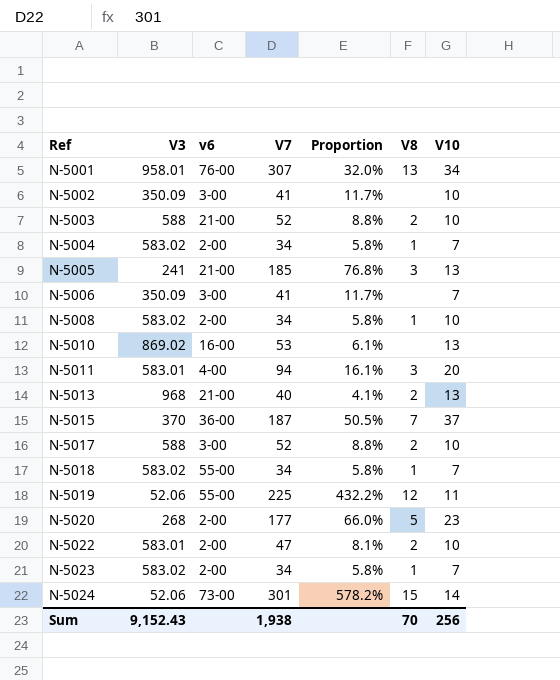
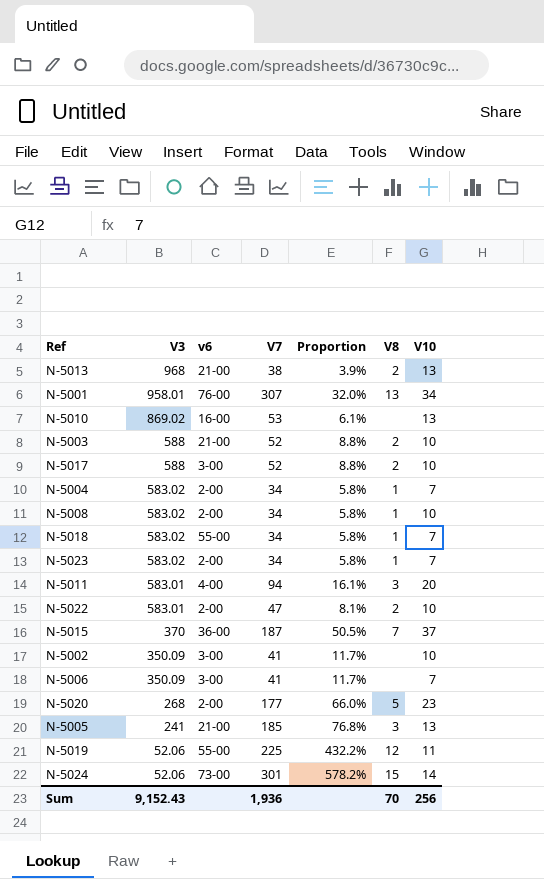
row order: Ref ascending -> V3 descending
N-5013 | V7: 40 -> 38
N-5013 | Proportion: 4.1% -> 3.9%
Sum | V7: 1,938 -> 1,936

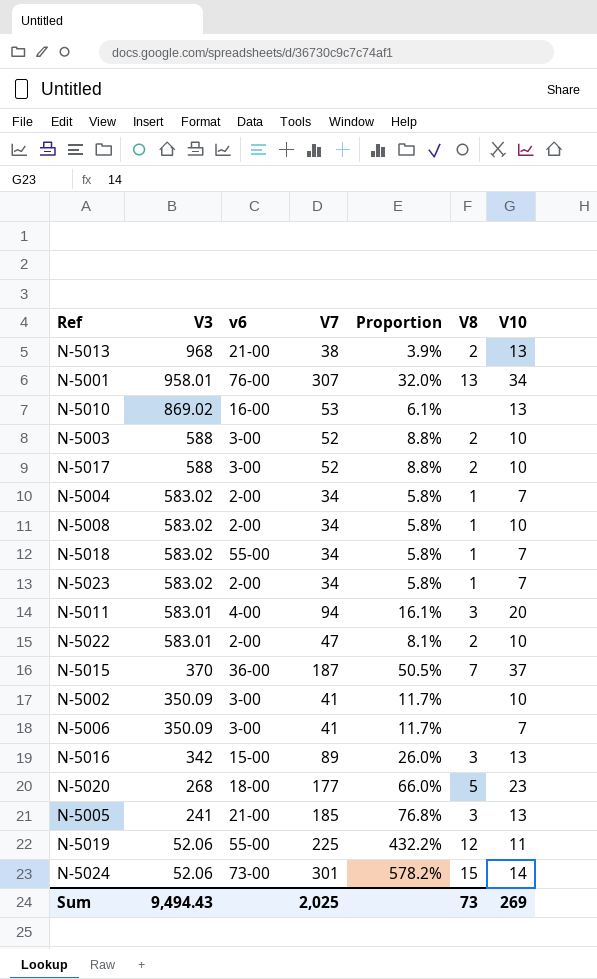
N-5003 | v6: 21-00 -> 3-00
row N-5016: none -> 342 | 15-00 | 89 | 26.0% | 3 | 13
N-5020 | v6: 2-00 -> 18-00
Sum | V3: 9,152.43 -> 9,494.43
Sum | V7: 1,936 -> 2,025
Sum | V8: 70 -> 73
Sum | V10: 256 -> 269

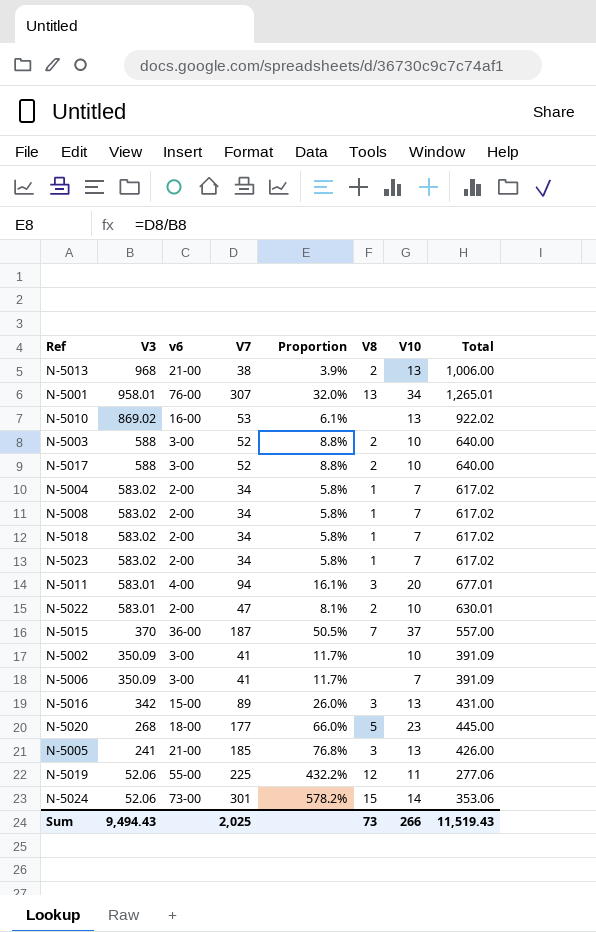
column Total | formula: none -> [V3] + [V7]
N-5008 | V10: 10 -> 7
N-5018 | v6: 55-00 -> 2-00
Sum | V10: 269 -> 266

